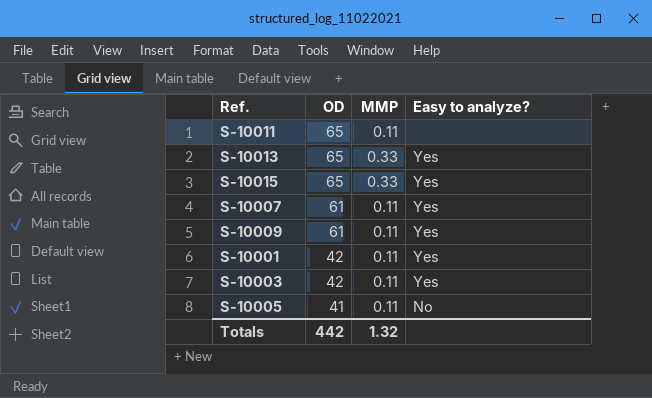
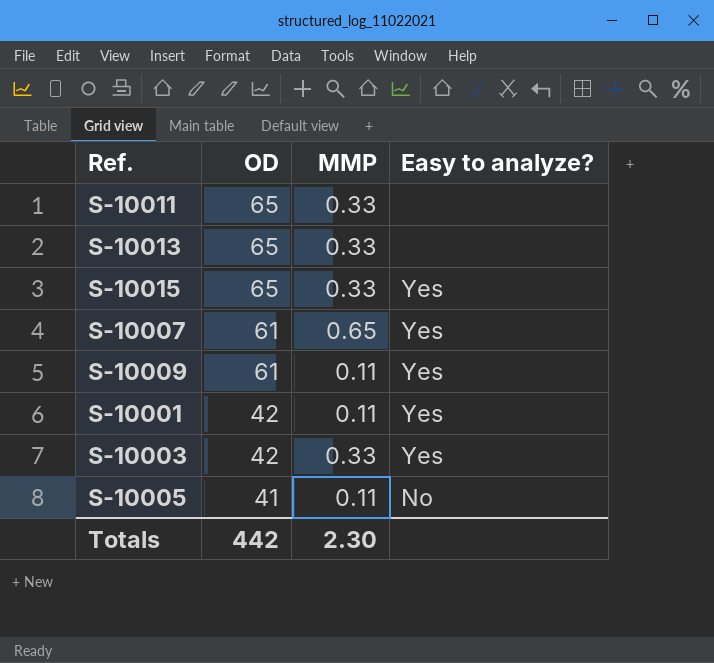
S-10011 | MMP: 0.11 -> 0.33
S-10013 | Easy to analyze?: Yes -> none
S-10007 | MMP: 0.11 -> 0.65
S-10003 | MMP: 0.11 -> 0.33
Totals | MMP: 1.32 -> 2.30

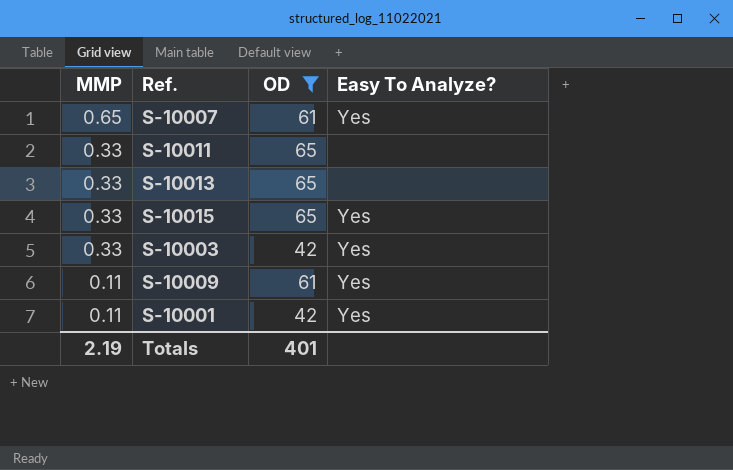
filter: none -> OD != 41
row order: OD descending -> MMP descending
column MMP | position: 3 -> 1
column name: Easy to analyze? -> Easy To Analyze?
Totals | MMP: 2.30 -> 2.19
Totals | OD: 442 -> 401

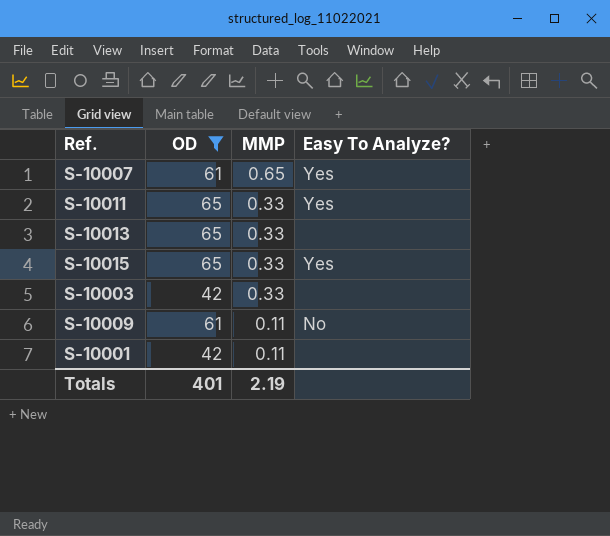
column MMP | position: 1 -> 3
S-10011 | Easy To Analyze?: none -> Yes
S-10003 | Easy To Analyze?: Yes -> none
S-10009 | Easy To Analyze?: Yes -> No
S-10001 | Easy To Analyze?: Yes -> none

